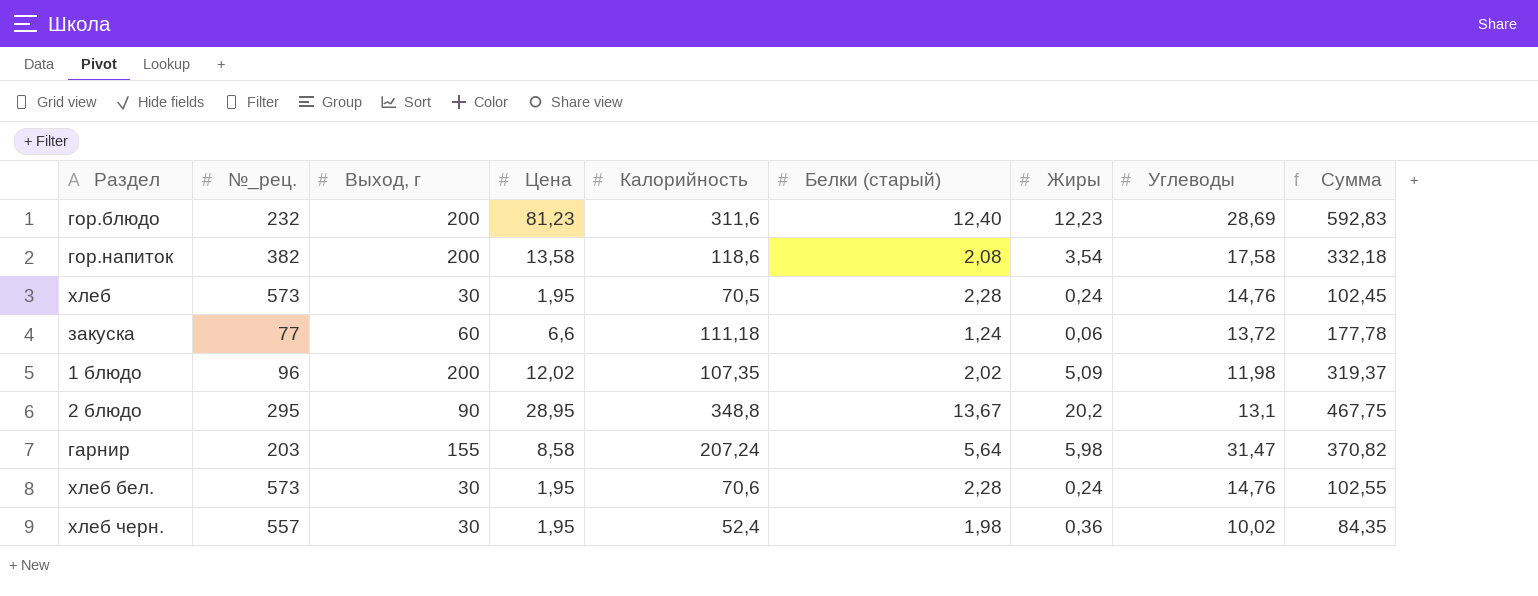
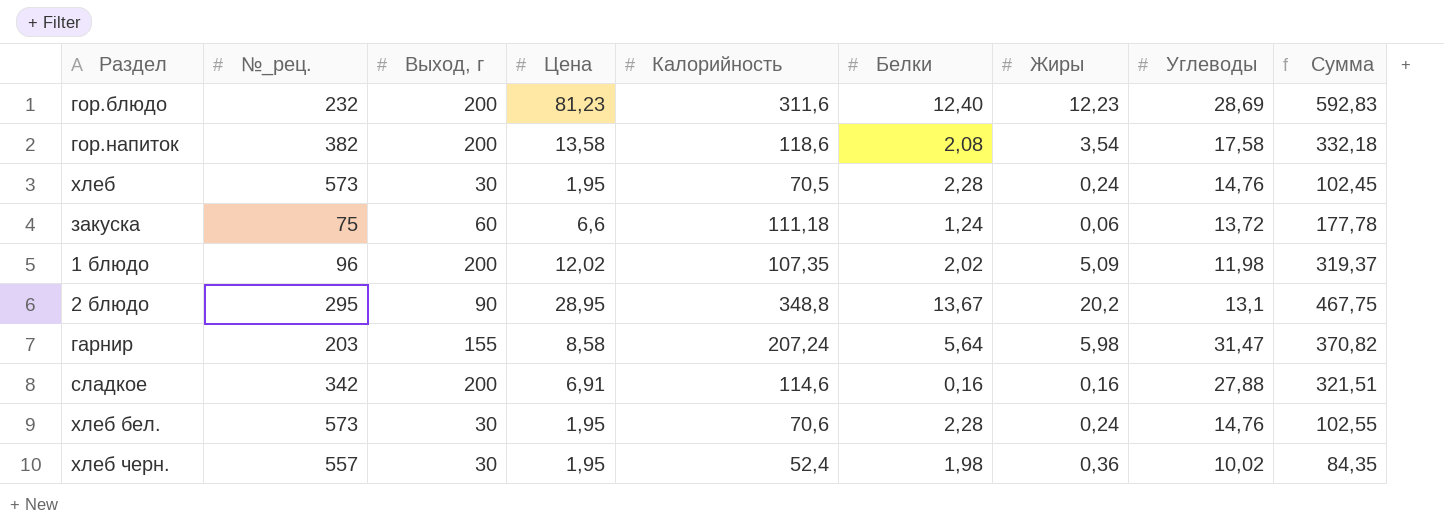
column name: Белки (старый) -> Белки
закуска | №_рец.: 77 -> 75
row сладкое: none -> 342 | 200 | 6,91 | 114,6 | 0,16 | 0,16 | 27,88 | 321,51

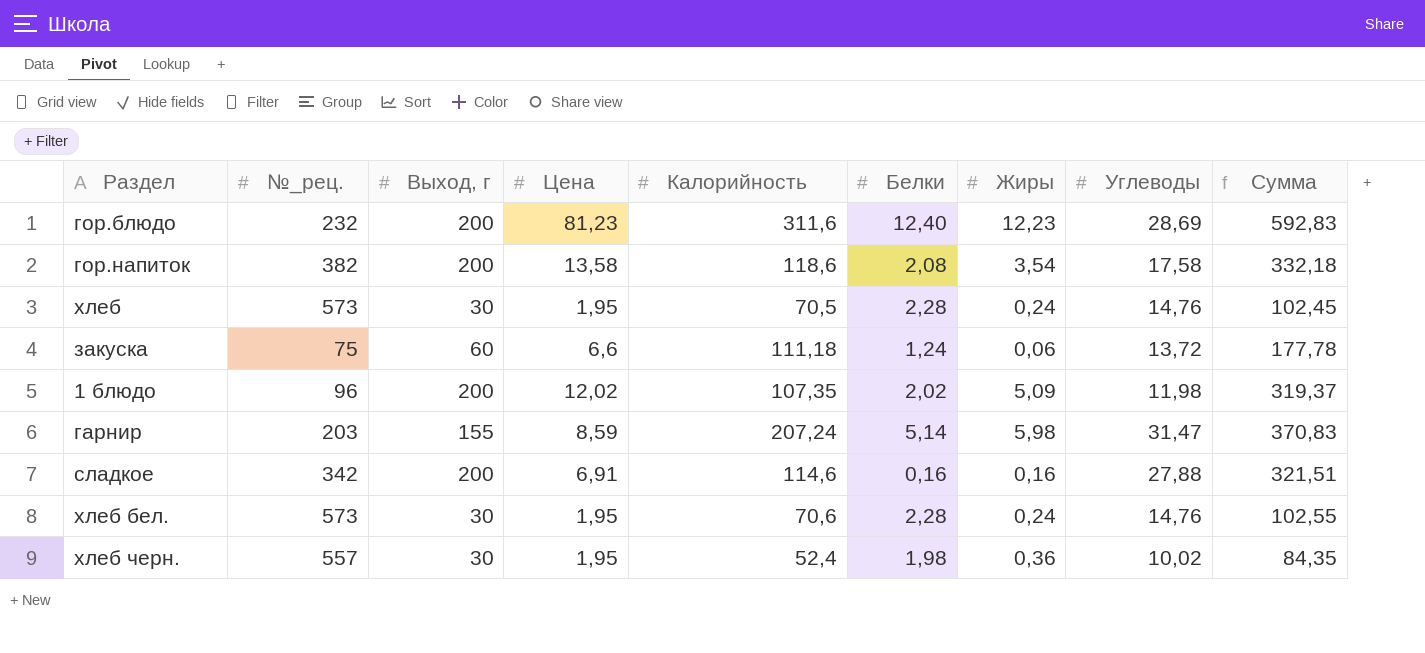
row 2 блюдо: 295 | 90 | 28,95 | 348,8 | 13,67 | 20,2 | 13,1 | 467,75 -> none
гарнир | Цена: 8,58 -> 8,59
гарнир | Белки: 5,64 -> 5,14
гарнир | Сумма: 370,82 -> 370,83

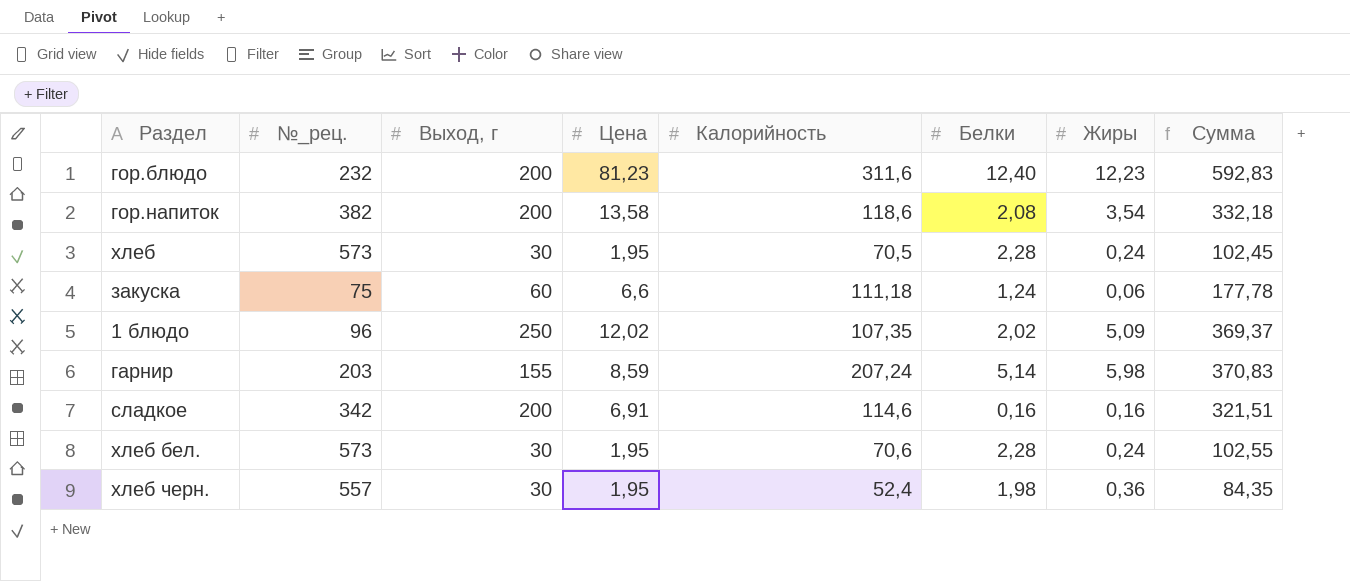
column Углеводы | position: 8 -> none
1 блюдо | Выход, г: 200 -> 250
1 блюдо | Сумма: 319,37 -> 369,37

